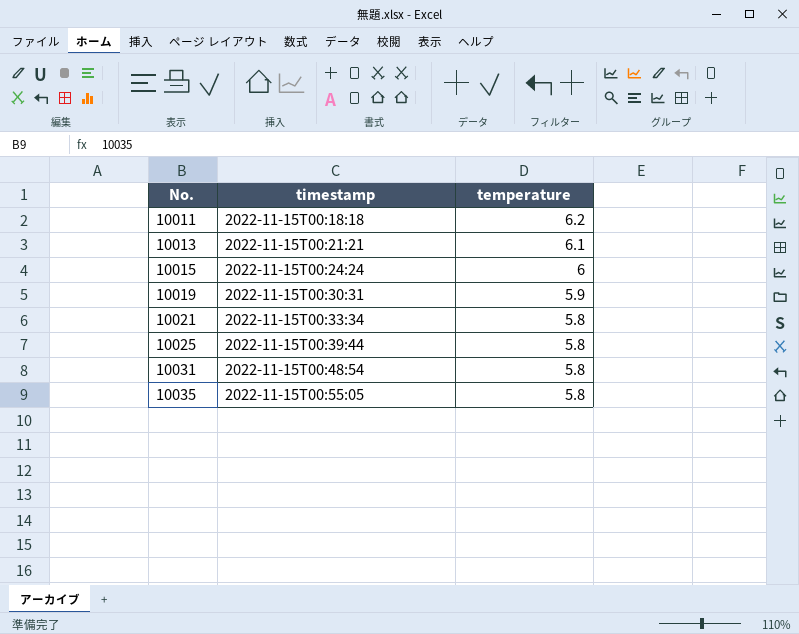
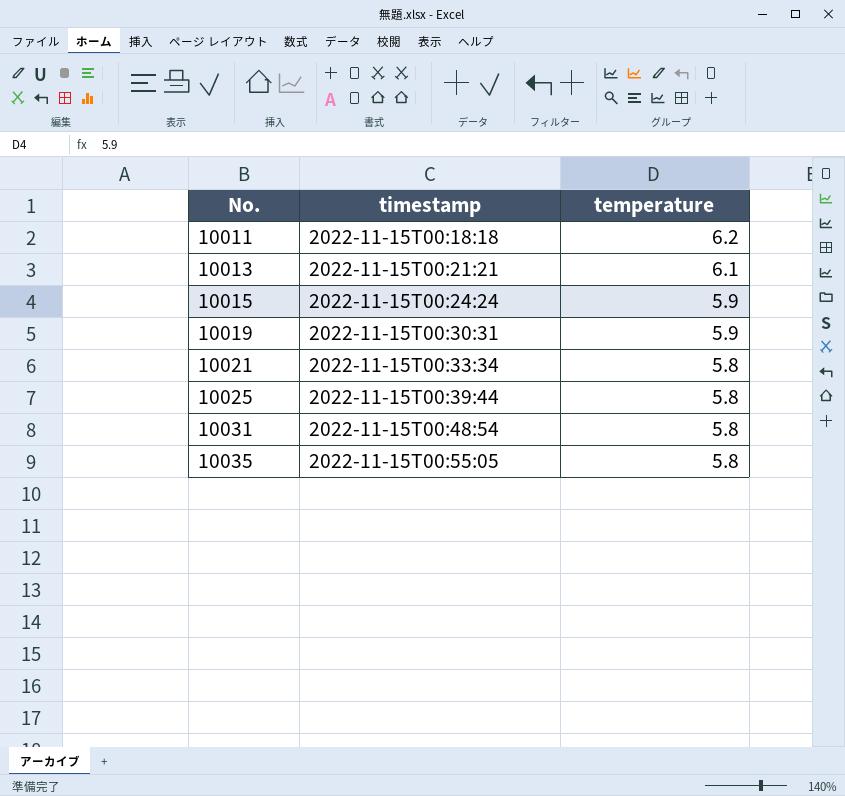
10015 | temperature: 6 -> 5.9

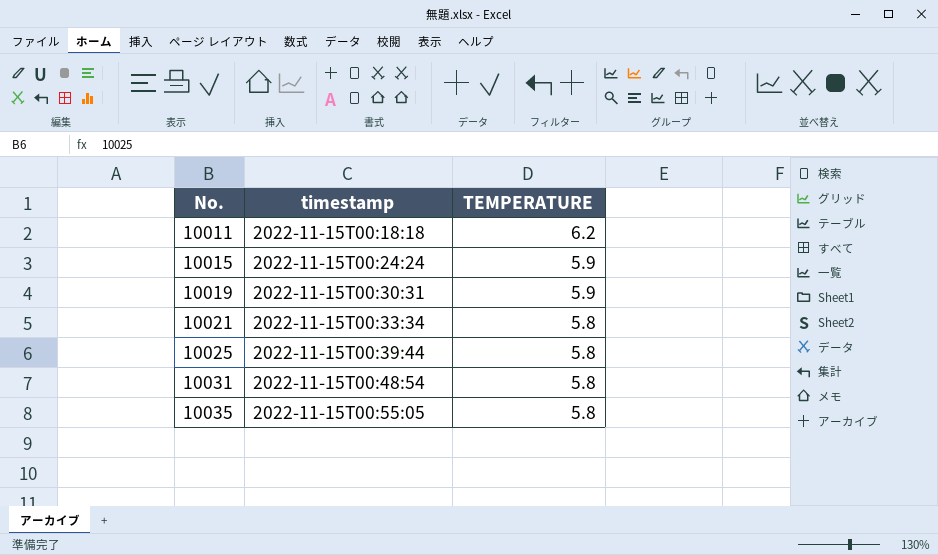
column name: temperature -> TEMPERATURE
row 10013: 2022-11-15T00:21:21 | 6.1 -> none

